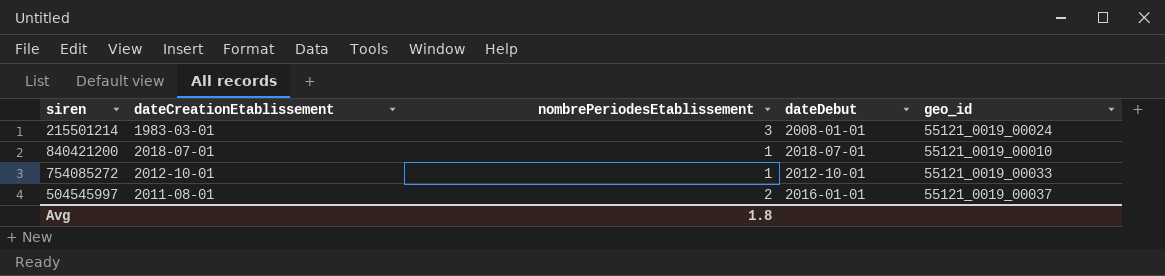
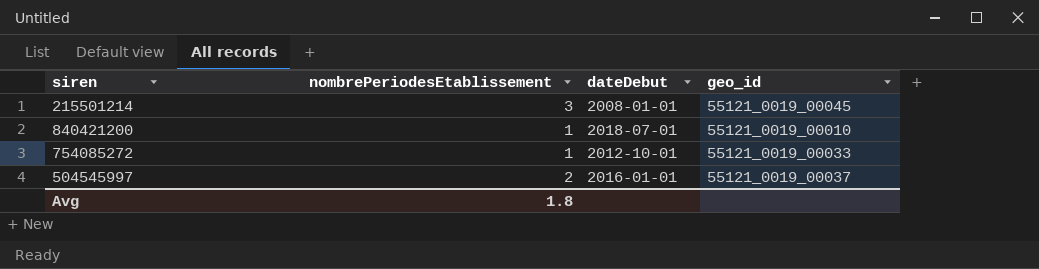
column dateCreationEtablissement | position: 2 -> none
215501214 | geo_id: 55121_0019_00024 -> 55121_0019_00045

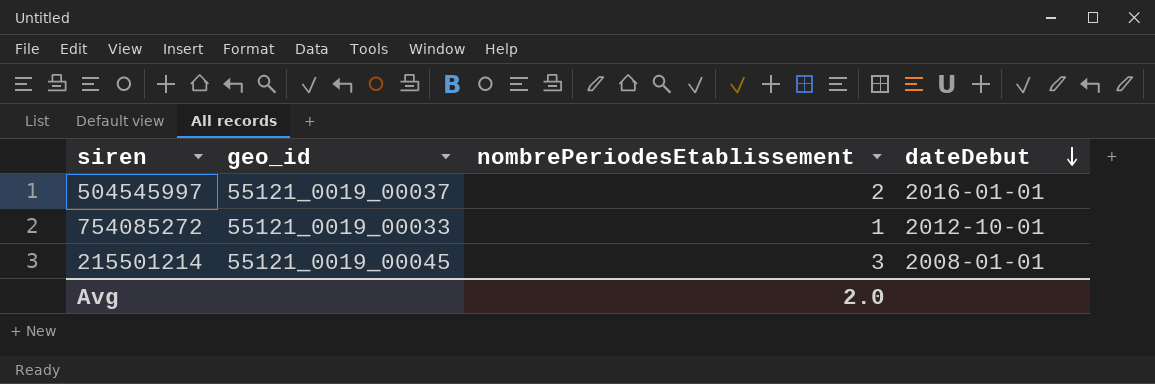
row order: none -> dateDebut descending
column geo_id | position: 4 -> 2
row 840421200: 1 | 2018-07-01 | 55121_0019_00010 -> none
Avg | nombrePeriodesEtablissement: 1.8 -> 2.0

